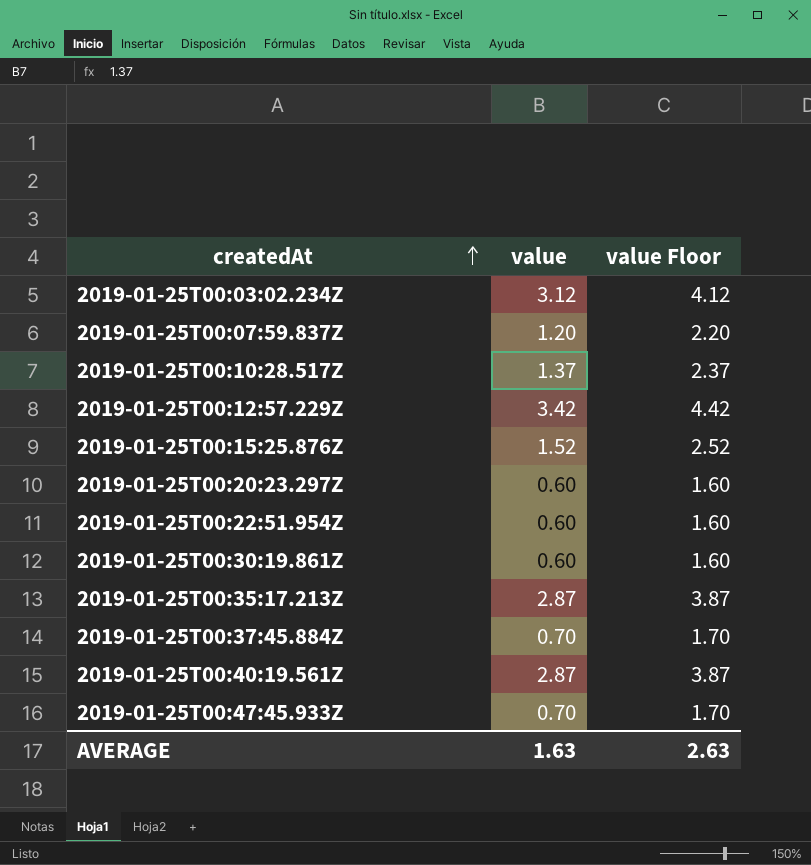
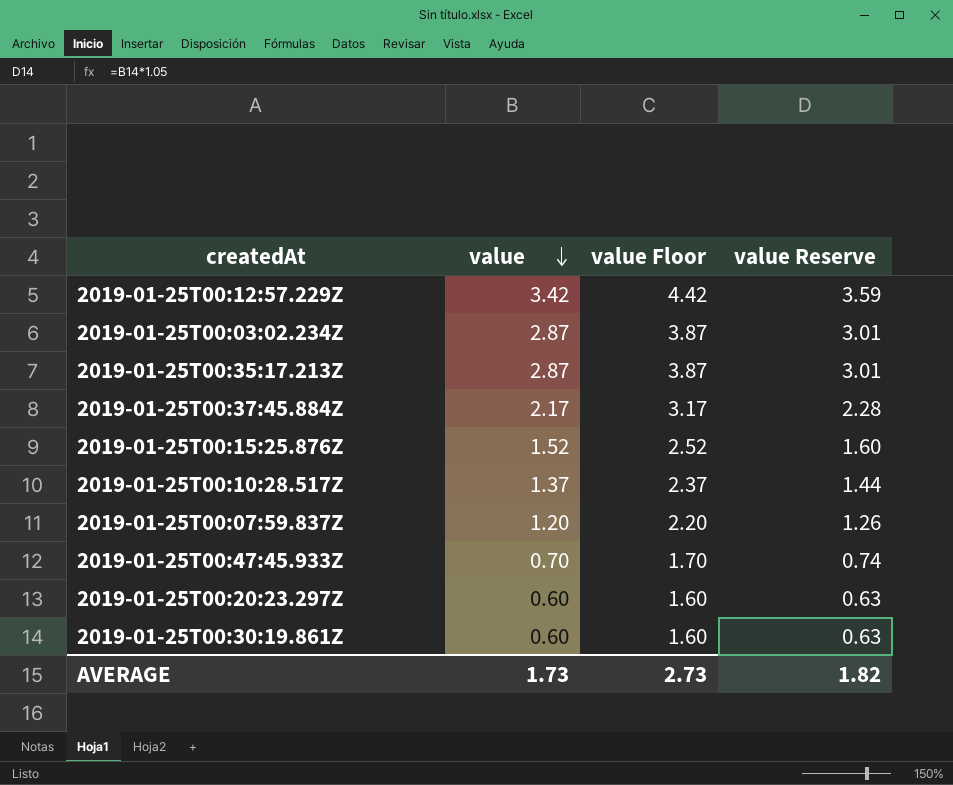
row order: createdAt ascending -> value descending
column value Reserve | formula: none -> [value] * 1.05
row 2019-01-25T00:22:51.954Z: 0.60 | 1.60 -> none
row 2019-01-25T00:40:19.561Z: 2.87 | 3.87 -> none
2019-01-25T00:03:02.234Z | value: 3.12 -> 2.87
2019-01-25T00:03:02.234Z | value Floor: 4.12 -> 3.87
2019-01-25T00:37:45.884Z | value: 0.70 -> 2.17
2019-01-25T00:37:45.884Z | value Floor: 1.70 -> 3.17
AVERAGE | value: 1.63 -> 1.73
AVERAGE | value Floor: 2.63 -> 2.73

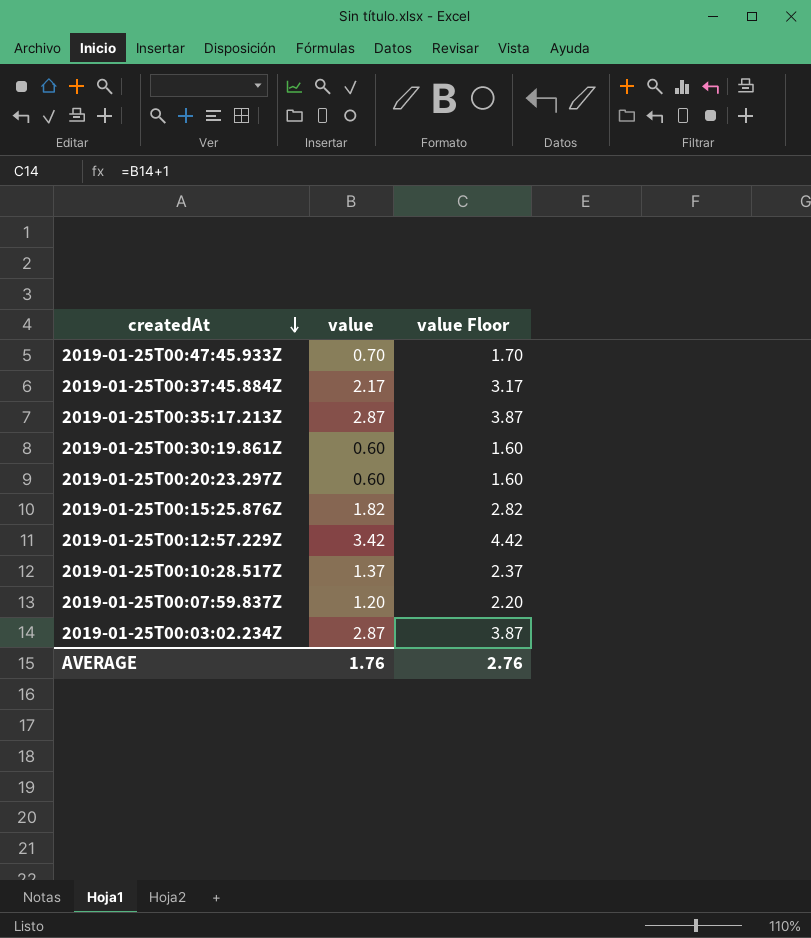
row order: value descending -> createdAt descending
column value Reserve | formula: [value] * 1.05 -> none
2019-01-25T00:15:25.876Z | value: 1.52 -> 1.82
2019-01-25T00:15:25.876Z | value Floor: 2.52 -> 2.82
AVERAGE | value: 1.73 -> 1.76
AVERAGE | value Floor: 2.73 -> 2.76

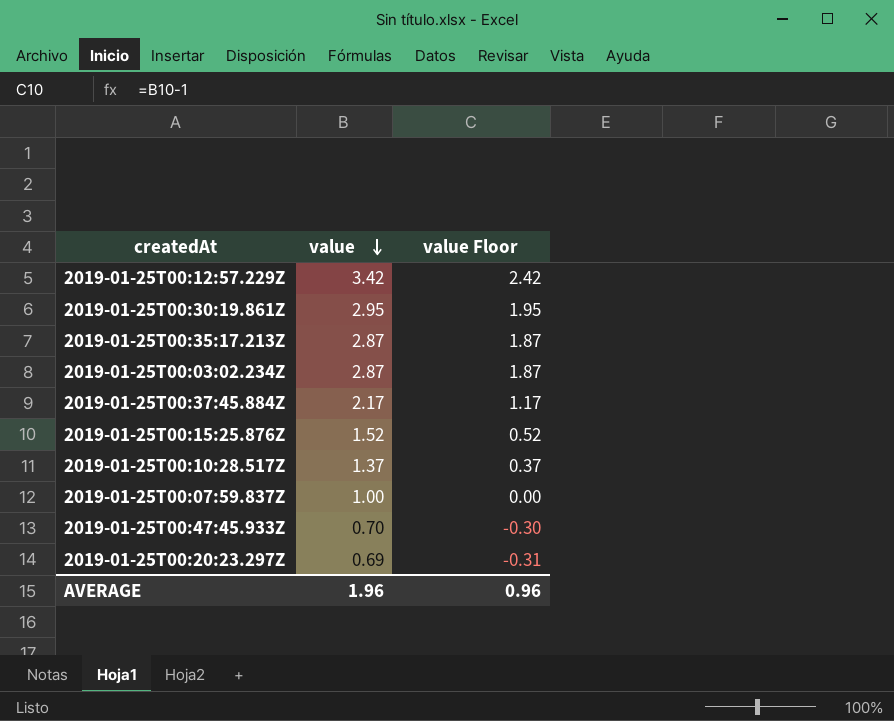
row order: createdAt descending -> value descending
column value Floor | formula: [value] + 1 -> [value] - 1
2019-01-25T00:30:19.861Z | value: 0.60 -> 2.95
2019-01-25T00:15:25.876Z | value: 1.82 -> 1.52
2019-01-25T00:07:59.837Z | value: 1.20 -> 1.00
2019-01-25T00:20:23.297Z | value: 0.60 -> 0.69
AVERAGE | value: 1.76 -> 1.96
AVERAGE | value Floor: 2.76 -> 0.96

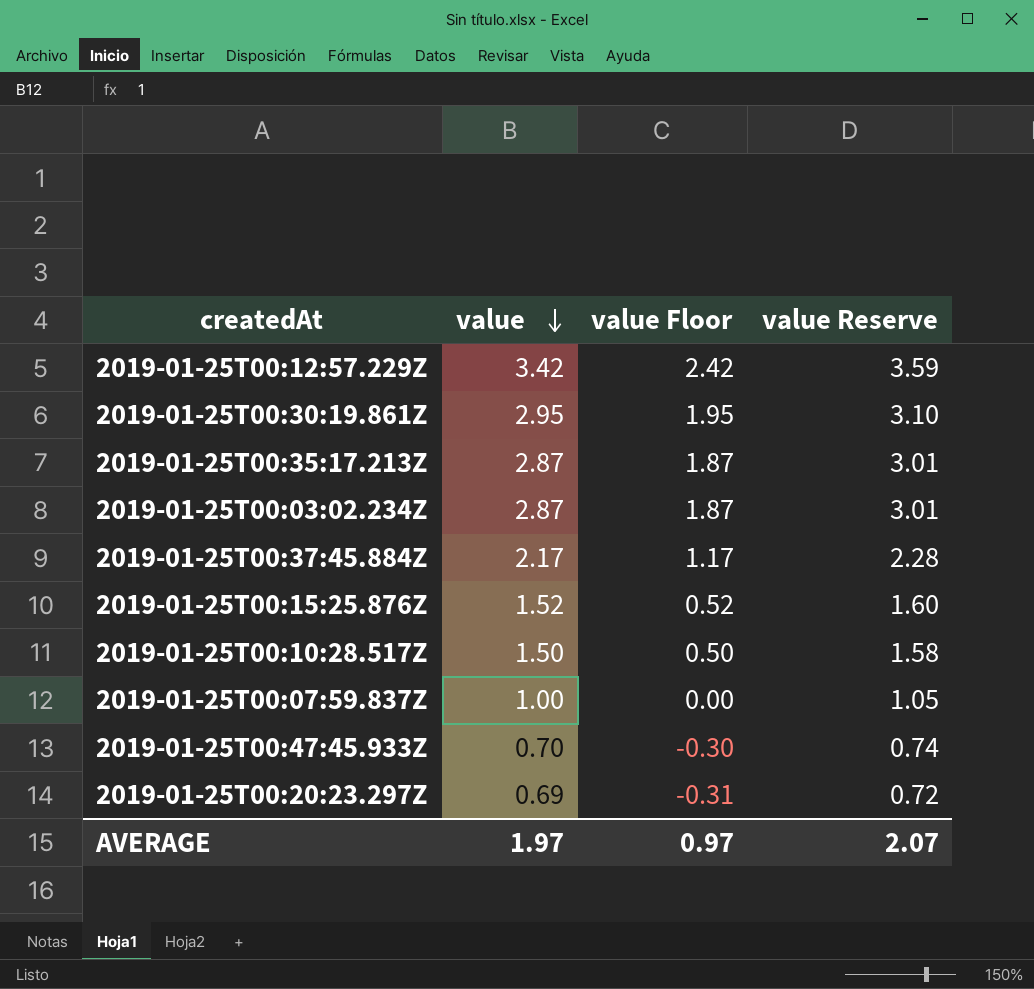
column value Reserve | formula: none -> [value] * 1.05
2019-01-25T00:10:28.517Z | value: 1.37 -> 1.50
2019-01-25T00:10:28.517Z | value Floor: 0.37 -> 0.50
AVERAGE | value: 1.96 -> 1.97
AVERAGE | value Floor: 0.96 -> 0.97

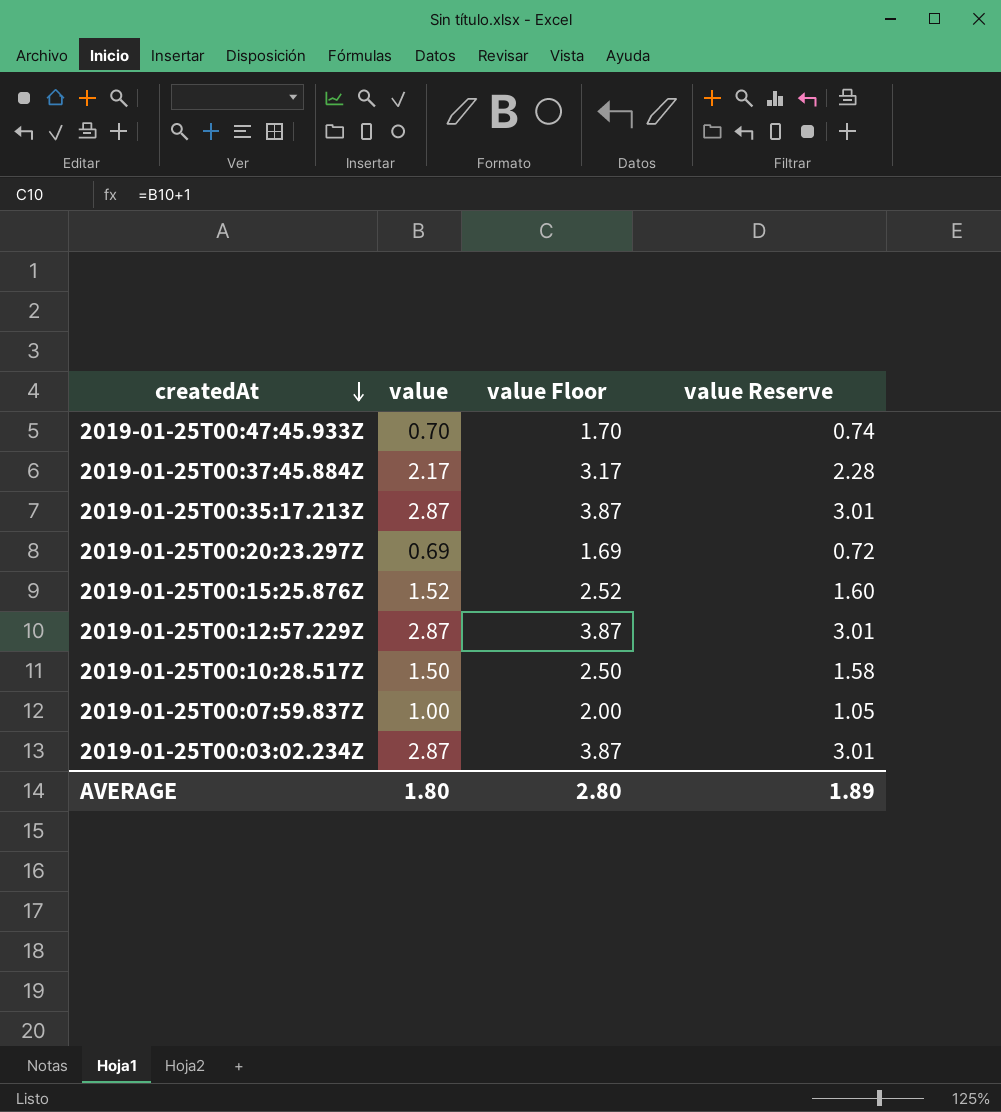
row order: value descending -> createdAt descending
column value Floor | formula: [value] - 1 -> [value] + 1
row 2019-01-25T00:30:19.861Z: 2.95 | 1.95 | 3.10 -> none
2019-01-25T00:12:57.229Z | value: 3.42 -> 2.87
2019-01-25T00:12:57.229Z | value Reserve: 3.59 -> 3.01
AVERAGE | value: 1.97 -> 1.80
AVERAGE | value Floor: 0.97 -> 2.80
AVERAGE | value Reserve: 2.07 -> 1.89

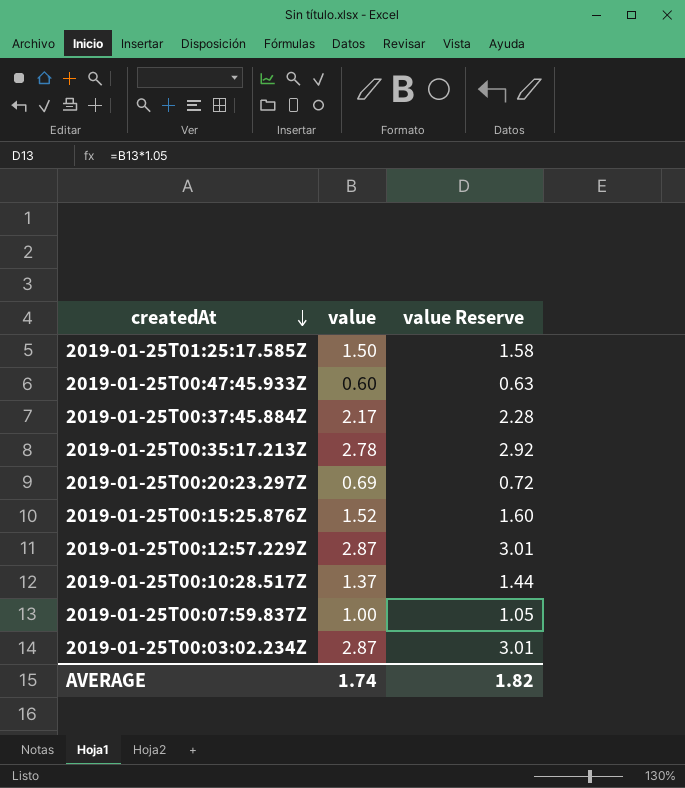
column value Floor | formula: [value] + 1 -> none
row 2019-01-25T01:25:17.585Z: none -> 1.50 | 1.58
2019-01-25T00:47:45.933Z | value: 0.70 -> 0.60
2019-01-25T00:47:45.933Z | value Reserve: 0.74 -> 0.63
2019-01-25T00:35:17.213Z | value: 2.87 -> 2.78
2019-01-25T00:35:17.213Z | value Reserve: 3.01 -> 2.92
2019-01-25T00:10:28.517Z | value: 1.50 -> 1.37
2019-01-25T00:10:28.517Z | value Reserve: 1.58 -> 1.44
AVERAGE | value: 1.80 -> 1.74
AVERAGE | value Reserve: 1.89 -> 1.82

